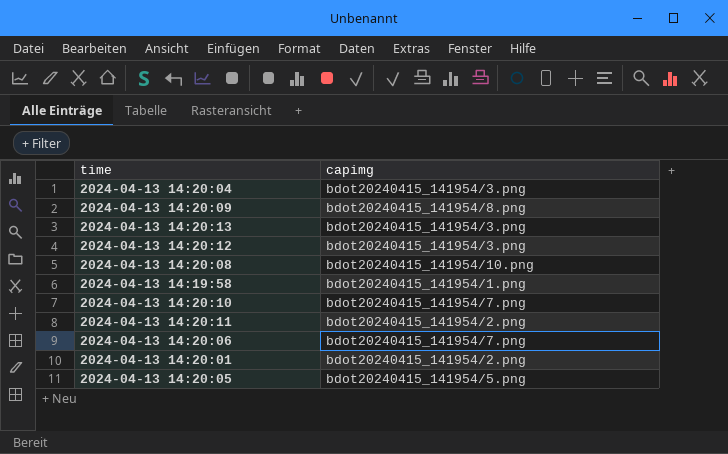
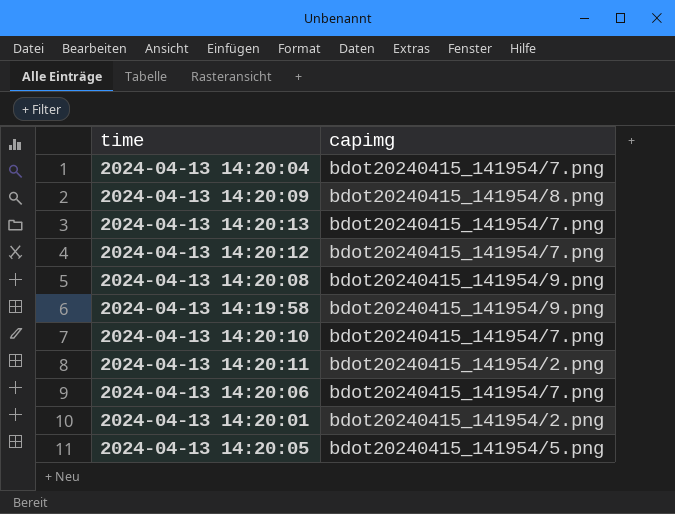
2024-04-13 14:20:04 | capimg: bdot20240415_141954/3.png -> bdot20240415_141954/7.png
2024-04-13 14:20:13 | capimg: bdot20240415_141954/3.png -> bdot20240415_141954/7.png
2024-04-13 14:20:12 | capimg: bdot20240415_141954/3.png -> bdot20240415_141954/7.png
2024-04-13 14:20:08 | capimg: bdot20240415_141954/10.png -> bdot20240415_141954/9.png
2024-04-13 14:19:58 | capimg: bdot20240415_141954/1.png -> bdot20240415_141954/9.png

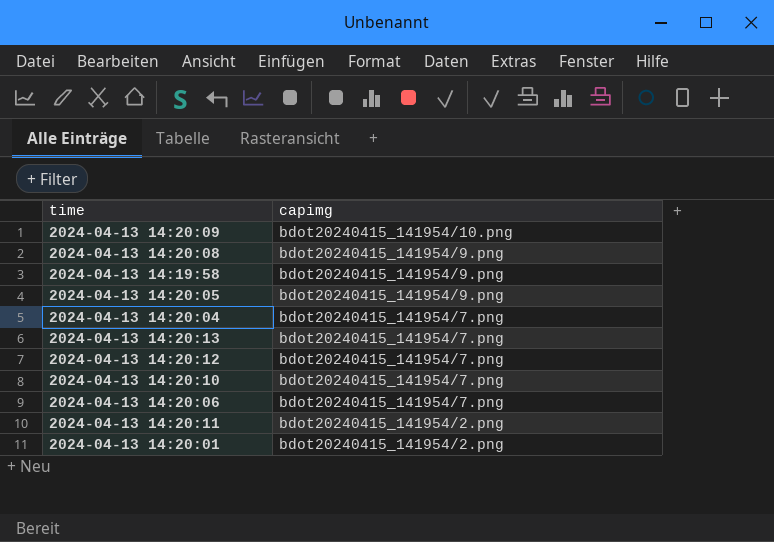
row order: none -> capimg descending
2024-04-13 14:20:09 | capimg: bdot20240415_141954/8.png -> bdot20240415_141954/10.png
2024-04-13 14:20:05 | capimg: bdot20240415_141954/5.png -> bdot20240415_141954/9.png

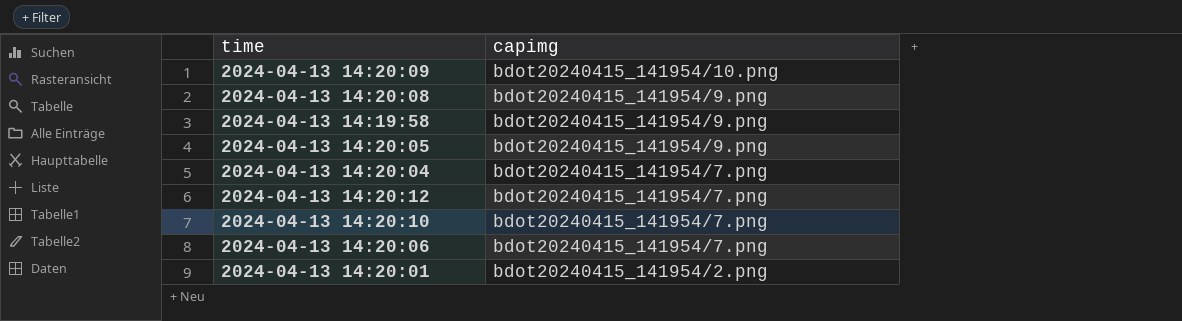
row 2024-04-13 14:20:13: bdot20240415_141954/7.png -> none
row 2024-04-13 14:20:11: bdot20240415_141954/2.png -> none

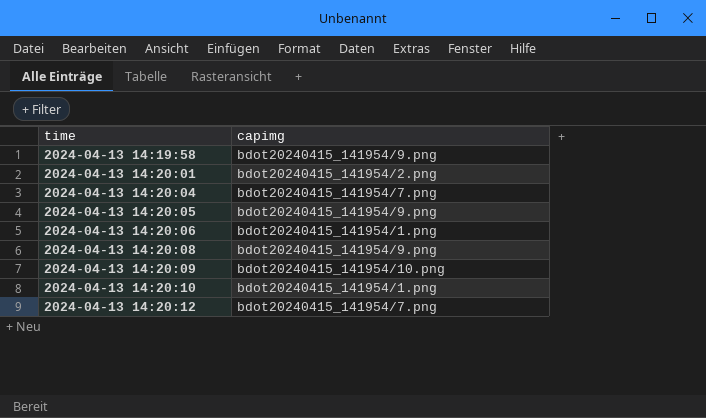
row order: capimg descending -> time ascending
2024-04-13 14:20:06 | capimg: bdot20240415_141954/7.png -> bdot20240415_141954/1.png
2024-04-13 14:20:10 | capimg: bdot20240415_141954/7.png -> bdot20240415_141954/1.png

